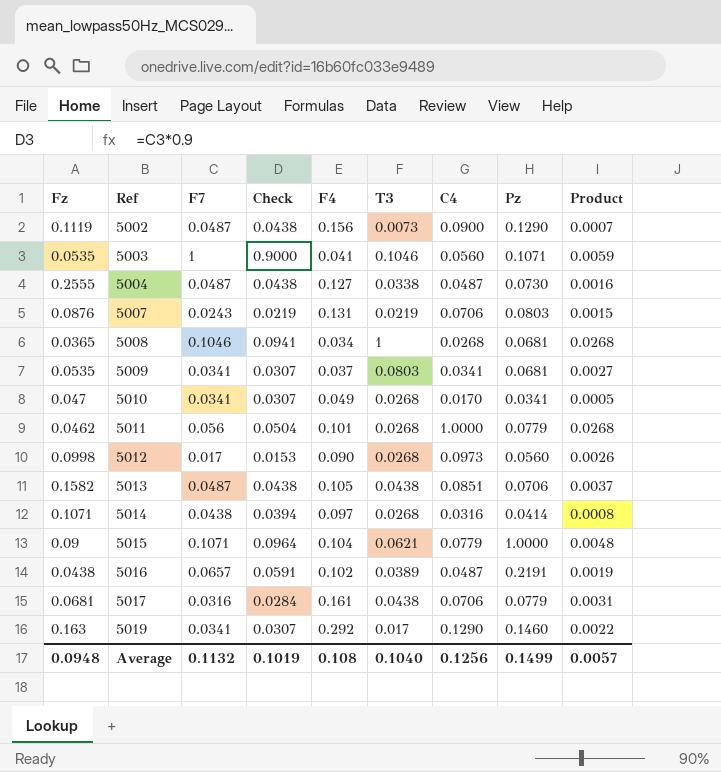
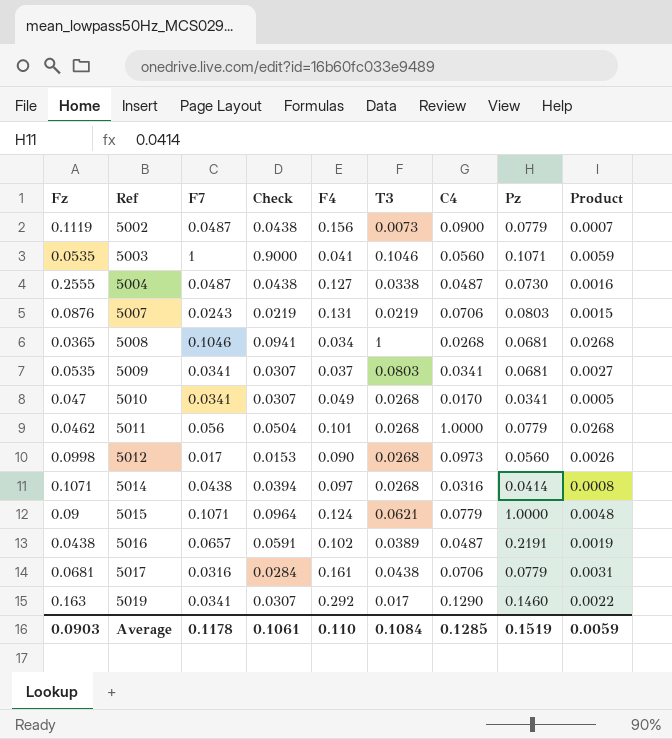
row 5013: 0.1582 | 0.0487 | 0.0438 | 0.105 | 0.0438 | 0.0851 | 0.0706 | 0.0037 -> none
5002 | Pz: 0.1290 -> 0.0779
5015 | F4: 0.104 -> 0.124
Average | Fz: 0.0948 -> 0.0903
Average | F7: 0.1132 -> 0.1178
Average | Check: 0.1019 -> 0.1061
Average | F4: 0.108 -> 0.110
Average | T3: 0.1040 -> 0.1084
Average | C4: 0.1256 -> 0.1285
Average | Pz: 0.1499 -> 0.1519
Average | Product: 0.0057 -> 0.0059

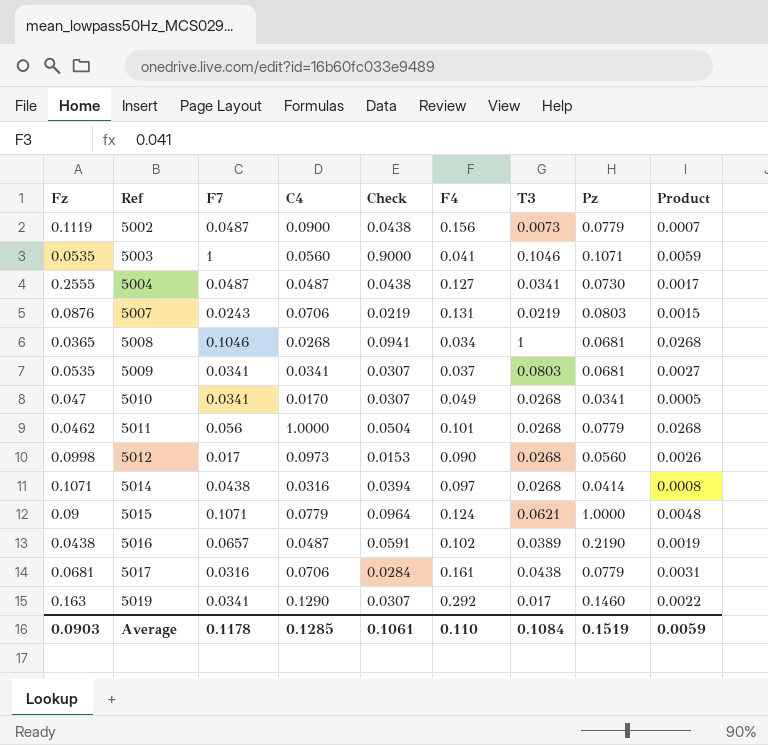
column C4 | position: 7 -> 4
5004 | T3: 0.0338 -> 0.0341
5004 | Product: 0.0016 -> 0.0017
5016 | Pz: 0.2191 -> 0.2190

